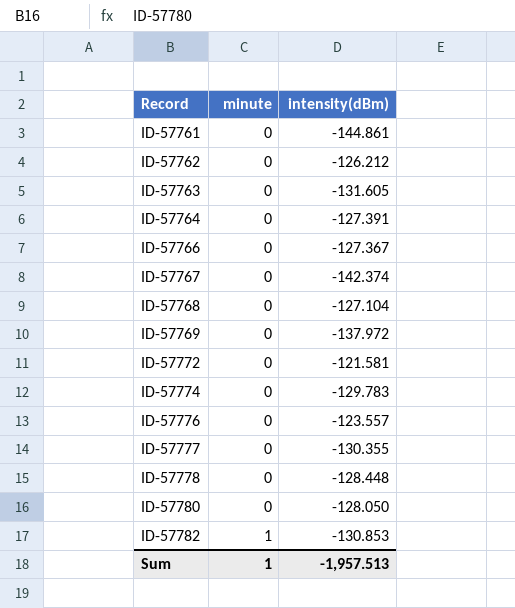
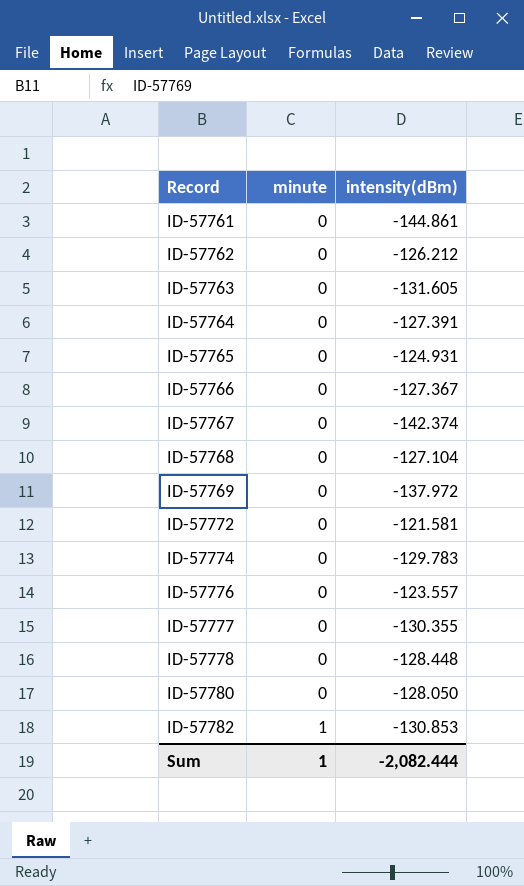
row ID-57765: none -> 0 | -124.931
Sum | intensity(dBm): -1,957.513 -> -2,082.444

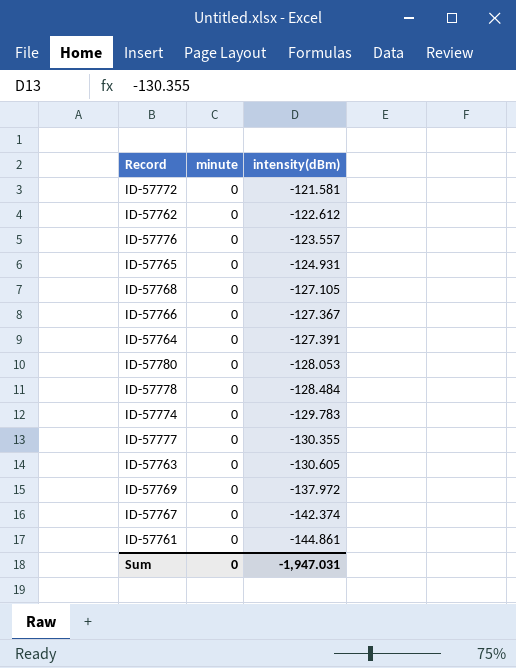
row order: Record ascending -> intensity(dBm) descending
row ID-57782: 1 | -130.853 -> none
ID-57762 | intensity(dBm): -126.212 -> -122.612
ID-57768 | intensity(dBm): -127.104 -> -127.105
ID-57780 | intensity(dBm): -128.050 -> -128.053
ID-57778 | intensity(dBm): -128.448 -> -128.484
ID-57763 | intensity(dBm): -131.605 -> -130.605
Sum | minute: 1 -> 0
Sum | intensity(dBm): -2,082.444 -> -1,947.031

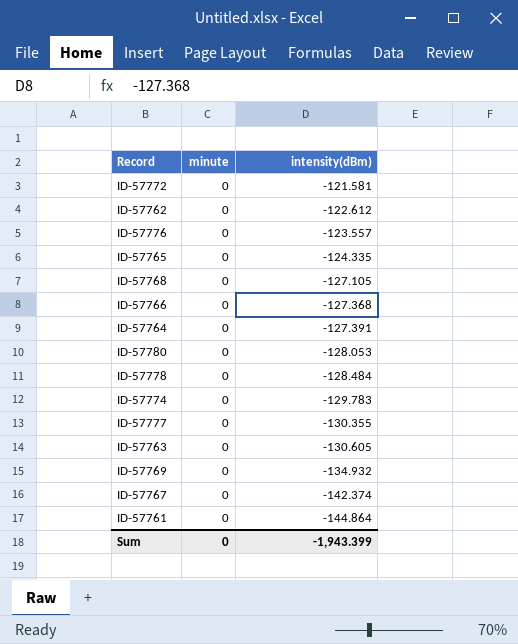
ID-57765 | intensity(dBm): -124.931 -> -124.335
ID-57766 | intensity(dBm): -127.367 -> -127.368
ID-57769 | intensity(dBm): -137.972 -> -134.932
ID-57761 | intensity(dBm): -144.861 -> -144.864
Sum | intensity(dBm): -1,947.031 -> -1,943.399

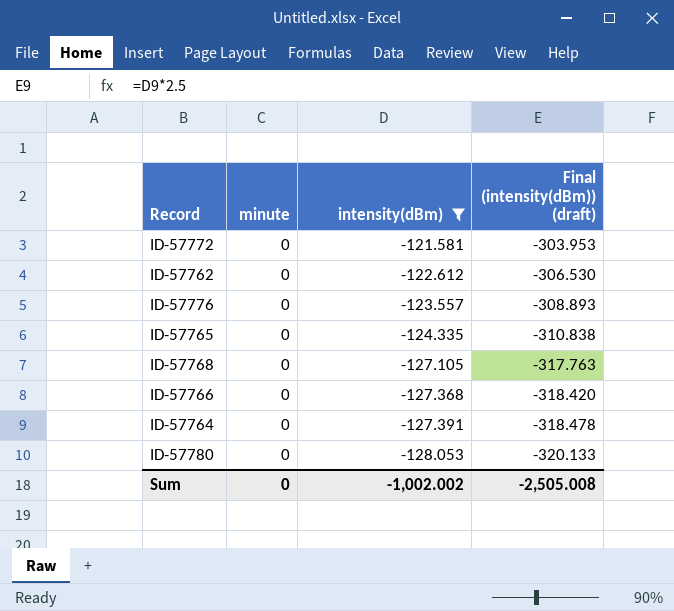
filter: none -> intensity(dBm) >= -128.053
column Final (intensity(dBm)) (draft) | formula: none -> [intensity(dBm)] * 2.5
Sum | intensity(dBm): -1,943.399 -> -1,002.002

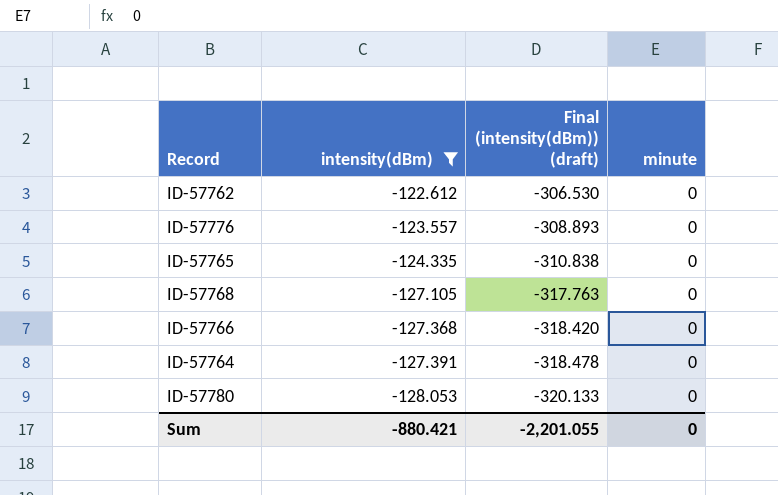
column minute | position: 2 -> 4
row ID-57772: 0 | -121.581 | -303.953 -> none
Sum | intensity(dBm): -1,002.002 -> -880.421
Sum | Final (intensity(dBm)) (draft): -2,505.008 -> -2,201.055

